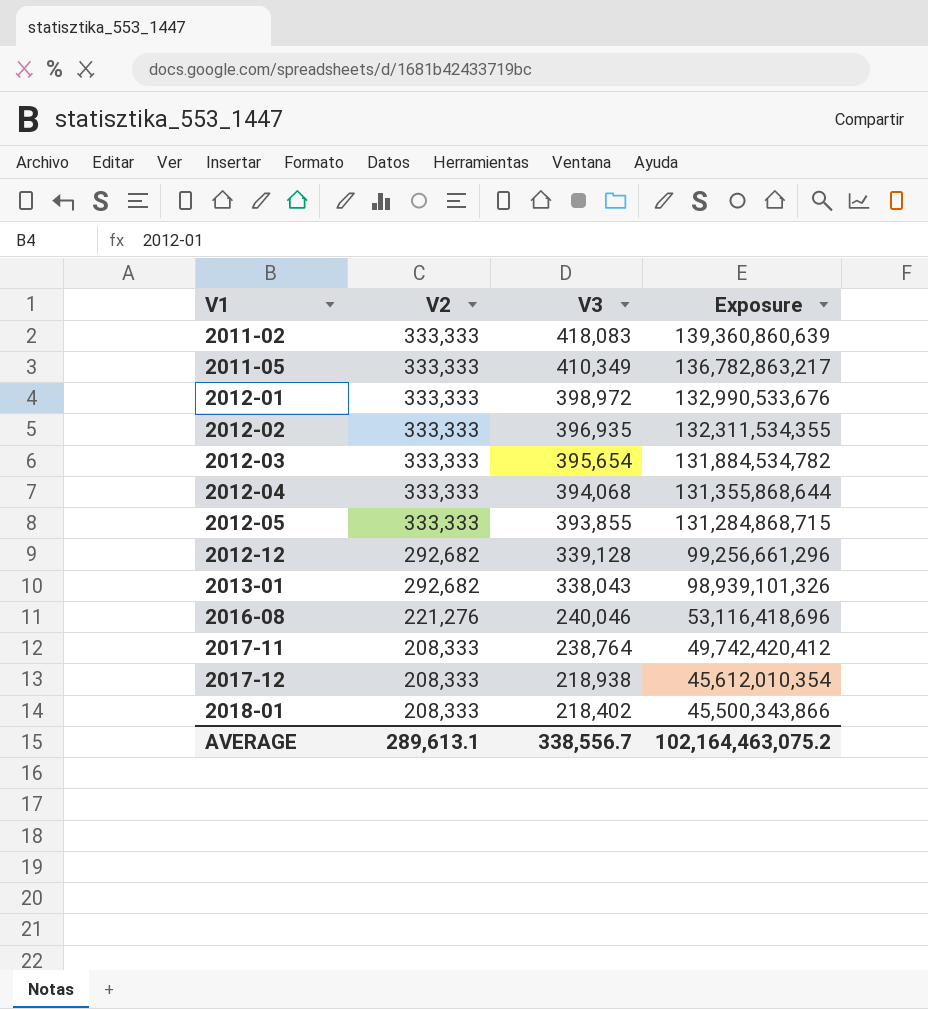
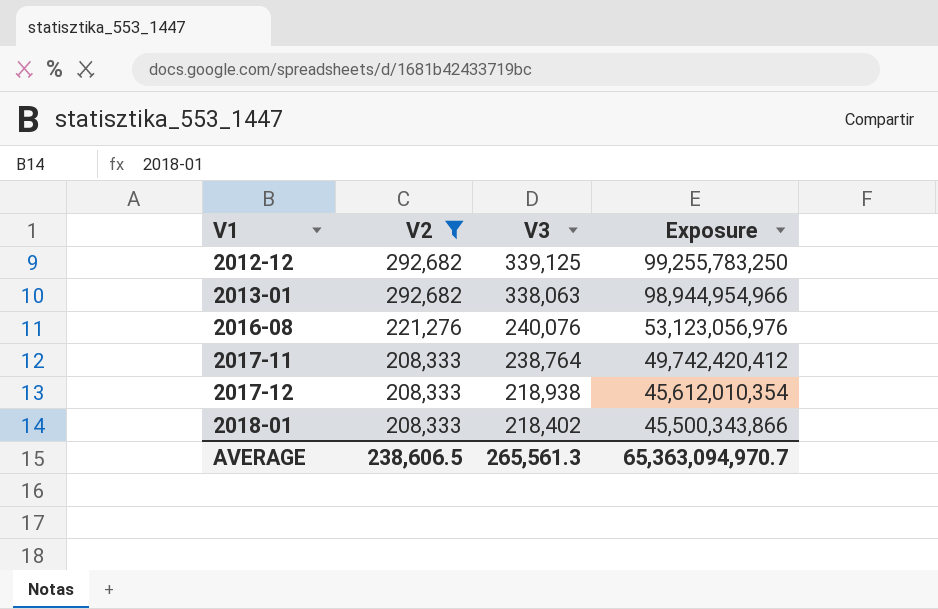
filter: none -> V2 != 333,333
2012-12 | V3: 339,128 -> 339,125
2012-12 | Exposure: 99,256,661,296 -> 99,255,783,250
2013-01 | V3: 338,043 -> 338,063
2013-01 | Exposure: 98,939,101,326 -> 98,944,954,966
2016-08 | V3: 240,046 -> 240,076
2016-08 | Exposure: 53,116,418,696 -> 53,123,056,976
AVERAGE | V2: 289,613.1 -> 238,606.5
AVERAGE | V3: 338,556.7 -> 265,561.3
AVERAGE | Exposure: 102,164,463,075.2 -> 65,363,094,970.7

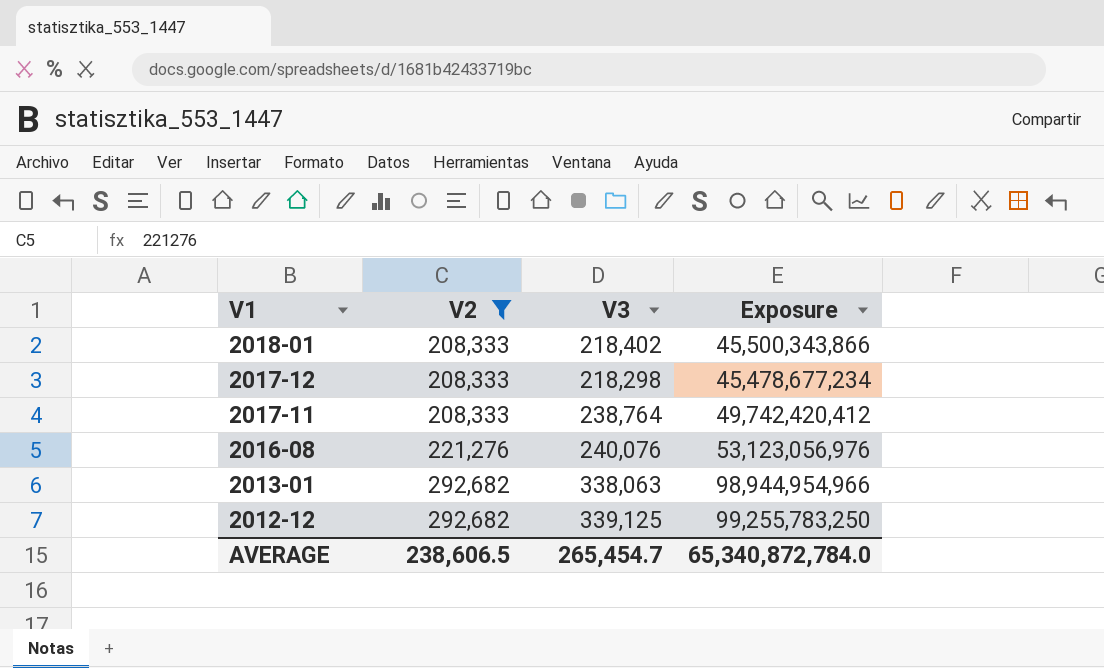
row order: V1 ascending -> V1 descending
2017-12 | V3: 218,938 -> 218,298
2017-12 | Exposure: 45,612,010,354 -> 45,478,677,234
AVERAGE | V3: 265,561.3 -> 265,454.7
AVERAGE | Exposure: 65,363,094,970.7 -> 65,340,872,784.0

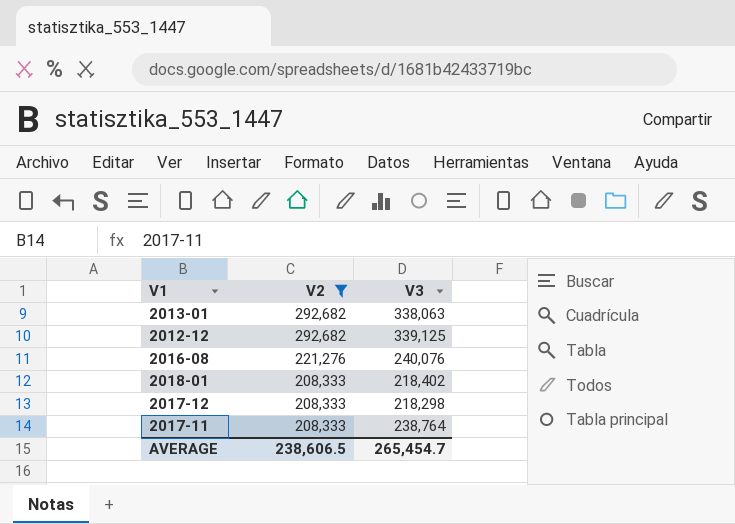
row order: V1 descending -> V2 descending
column Exposure | formula: [V2] * [V3] -> none

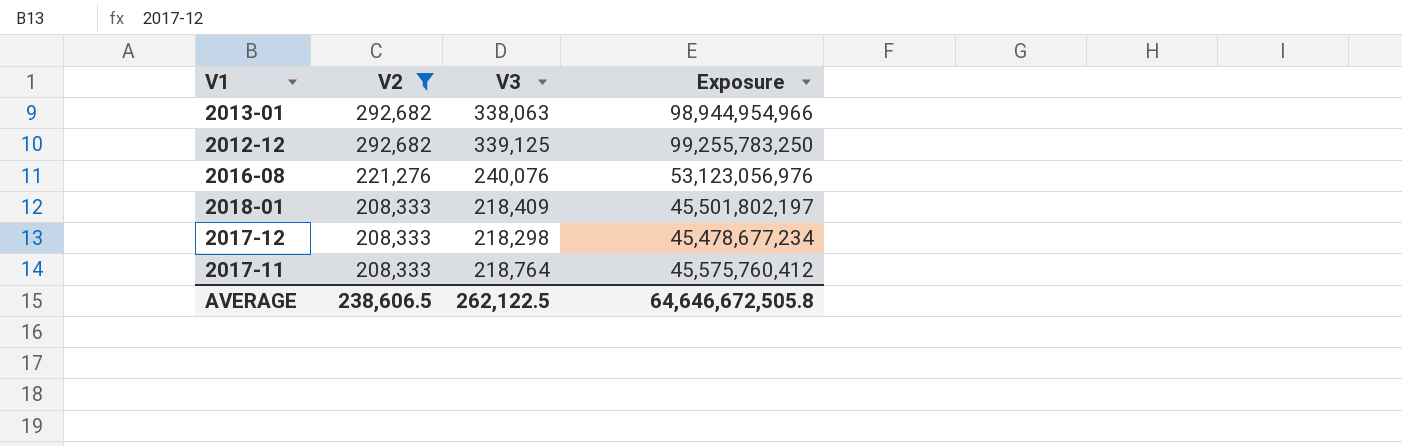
column Exposure | formula: none -> [V2] * [V3]
2018-01 | V3: 218,402 -> 218,409
2017-11 | V3: 238,764 -> 218,764
AVERAGE | V3: 265,454.7 -> 262,122.5

